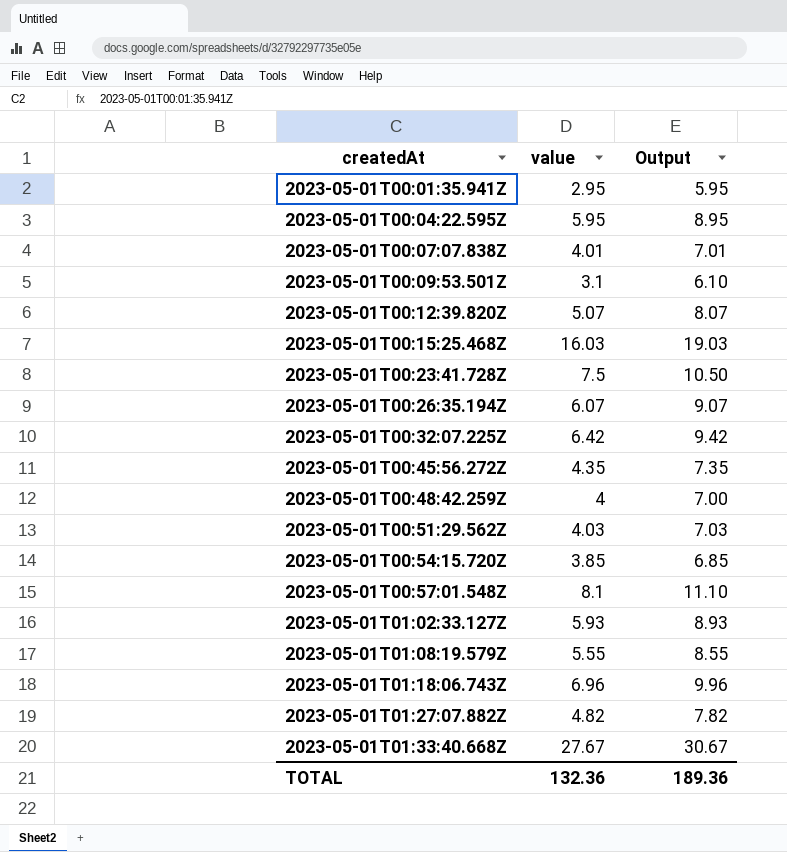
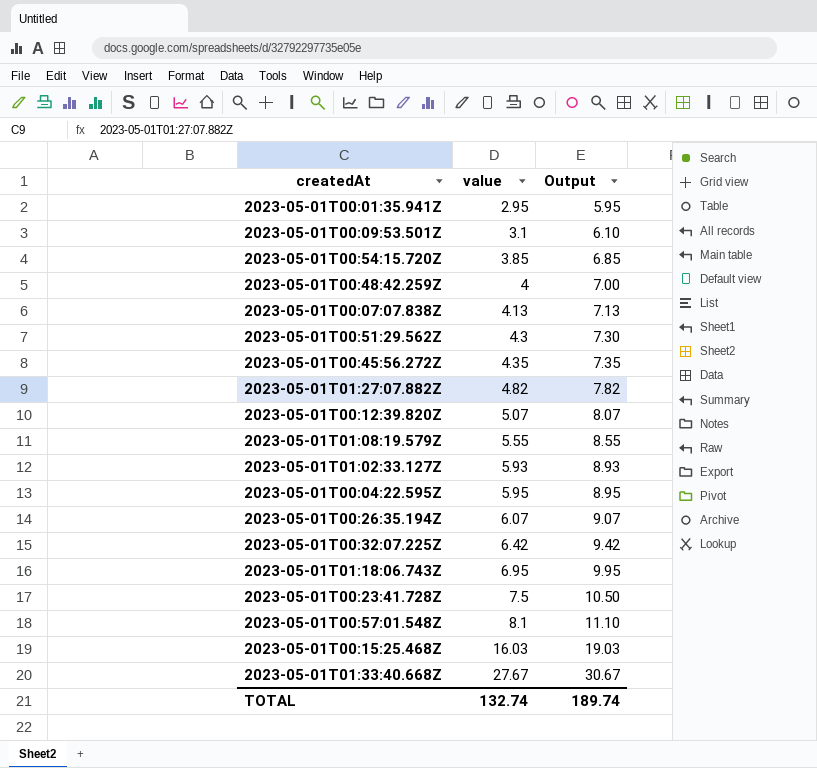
row order: createdAt ascending -> value ascending
2023-05-01T00:07:07.838Z | value: 4.01 -> 4.13
2023-05-01T00:07:07.838Z | Output: 7.01 -> 7.13
2023-05-01T00:51:29.562Z | value: 4.03 -> 4.3
2023-05-01T00:51:29.562Z | Output: 7.03 -> 7.30
2023-05-01T01:18:06.743Z | value: 6.96 -> 6.95
2023-05-01T01:18:06.743Z | Output: 9.96 -> 9.95
TOTAL | value: 132.36 -> 132.74
TOTAL | Output: 189.36 -> 189.74

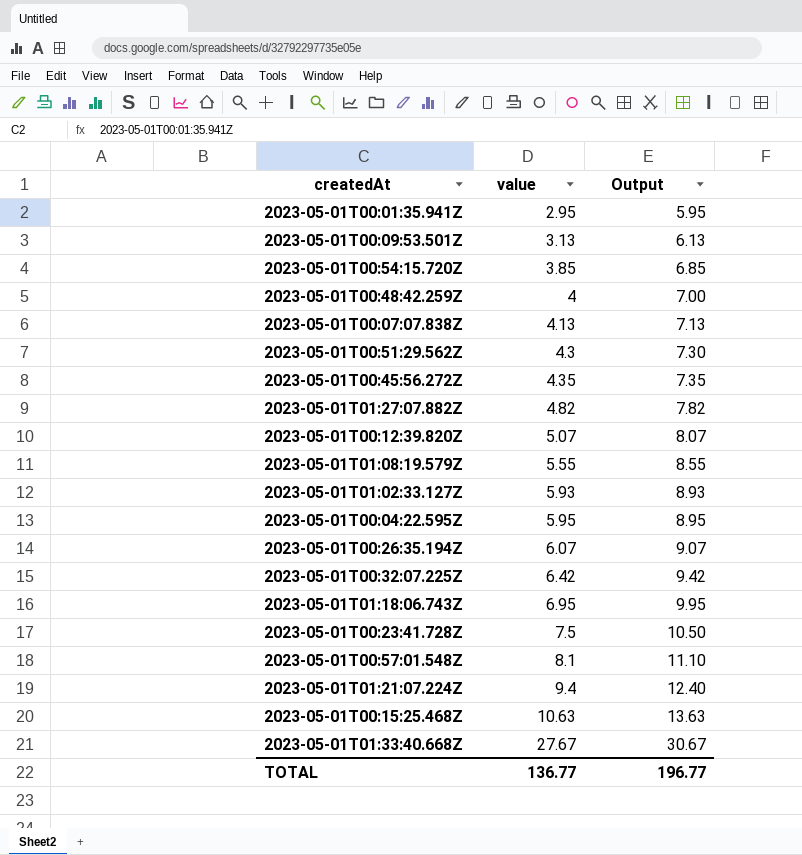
2023-05-01T00:09:53.501Z | value: 3.1 -> 3.13
2023-05-01T00:09:53.501Z | Output: 6.10 -> 6.13
row 2023-05-01T01:21:07.224Z: none -> 9.4 | 12.40
2023-05-01T00:15:25.468Z | value: 16.03 -> 10.63
2023-05-01T00:15:25.468Z | Output: 19.03 -> 13.63
TOTAL | value: 132.74 -> 136.77
TOTAL | Output: 189.74 -> 196.77

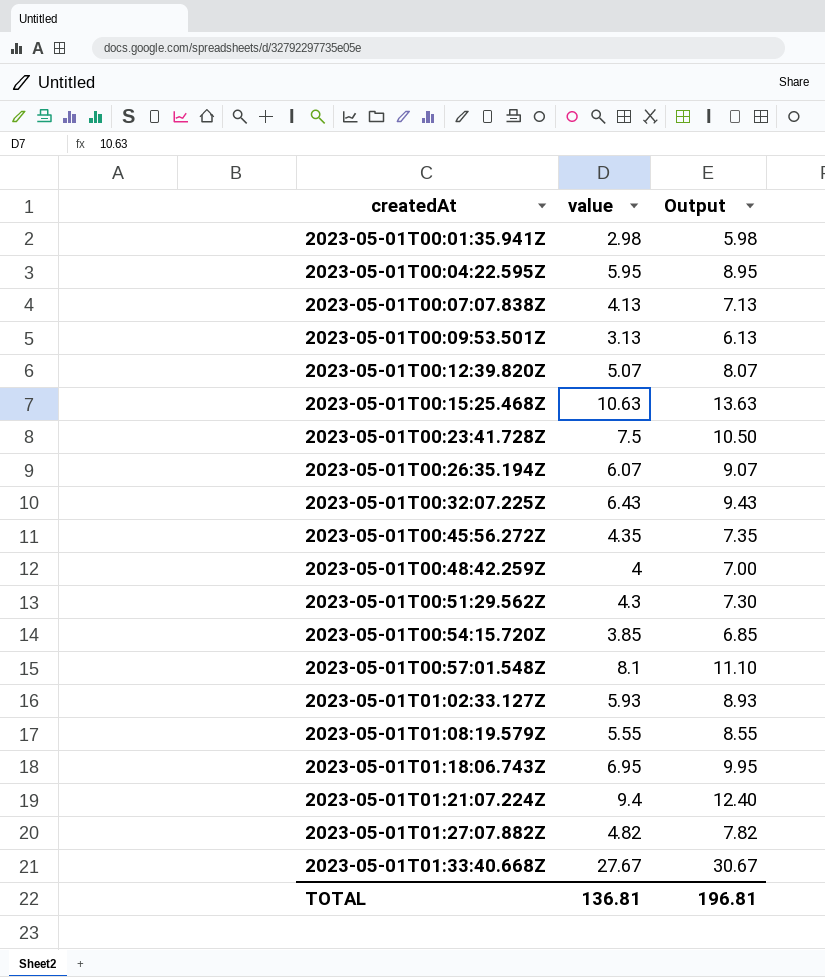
row order: value ascending -> createdAt ascending
2023-05-01T00:01:35.941Z | value: 2.95 -> 2.98
2023-05-01T00:01:35.941Z | Output: 5.95 -> 5.98
2023-05-01T00:32:07.225Z | value: 6.42 -> 6.43
2023-05-01T00:32:07.225Z | Output: 9.42 -> 9.43
TOTAL | value: 136.77 -> 136.81
TOTAL | Output: 196.77 -> 196.81

